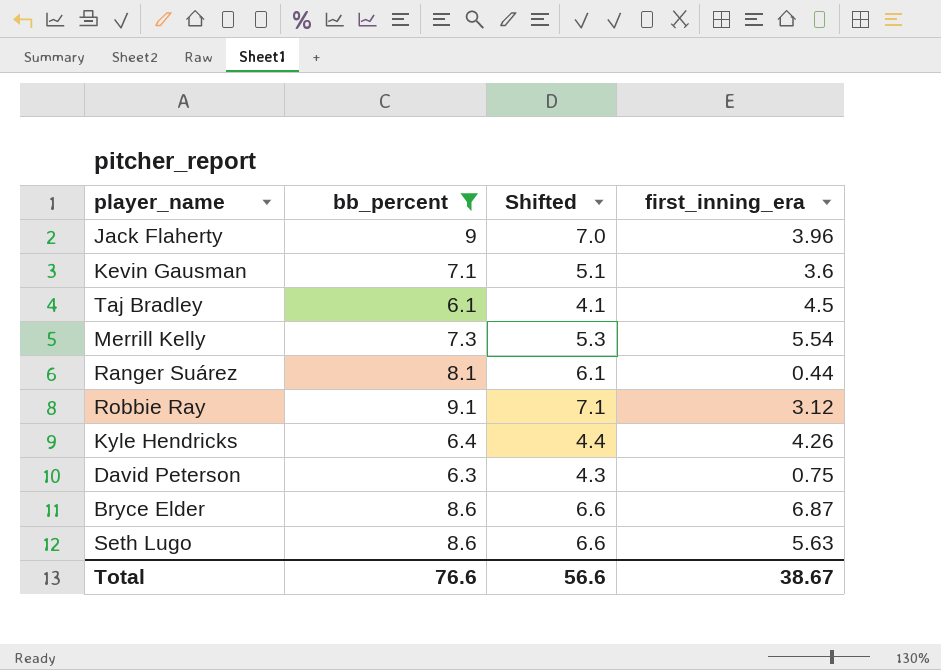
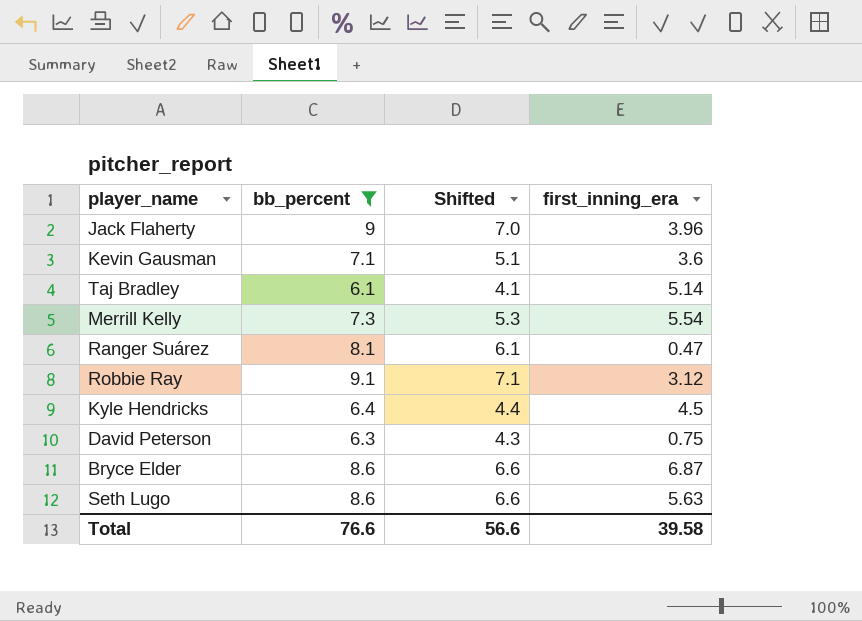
Taj Bradley | first_inning_era: 4.5 -> 5.14
Ranger Suárez | first_inning_era: 0.44 -> 0.47
Kyle Hendricks | first_inning_era: 4.26 -> 4.5
Total | first_inning_era: 38.67 -> 39.58

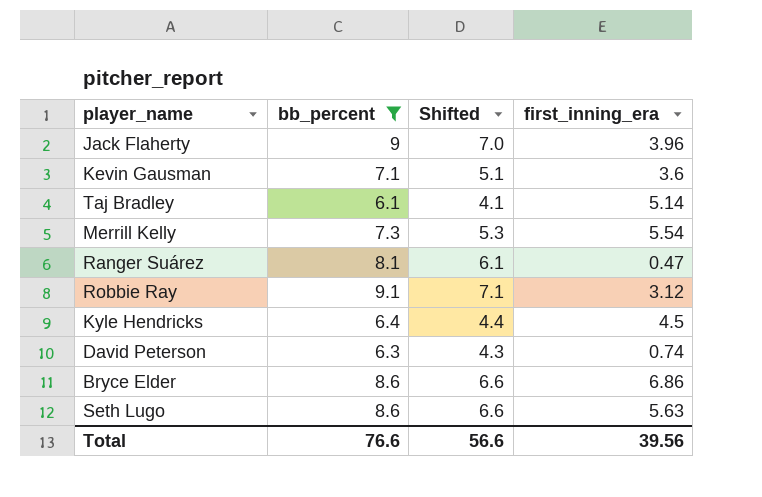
David Peterson | first_inning_era: 0.75 -> 0.74
Bryce Elder | first_inning_era: 6.87 -> 6.86
Total | first_inning_era: 39.58 -> 39.56

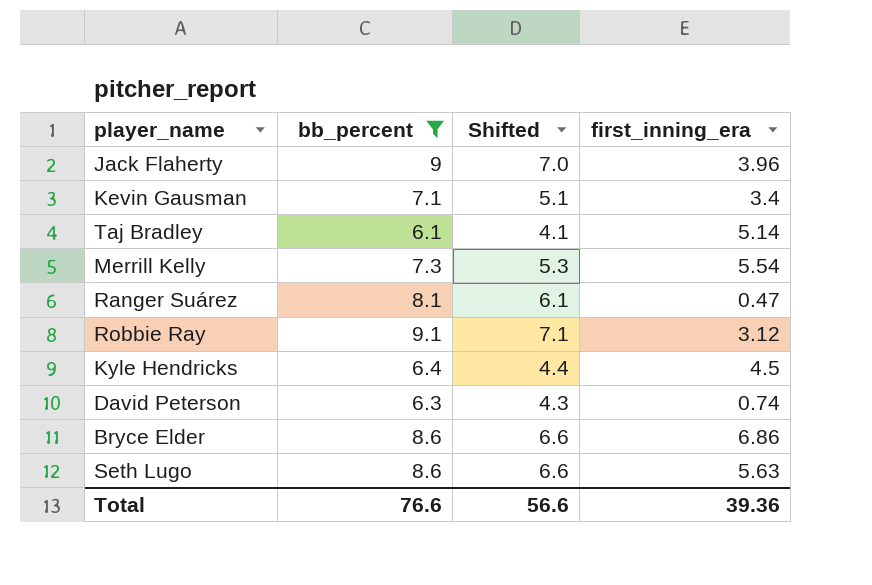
Kevin Gausman | first_inning_era: 3.6 -> 3.4
Total | first_inning_era: 39.56 -> 39.36

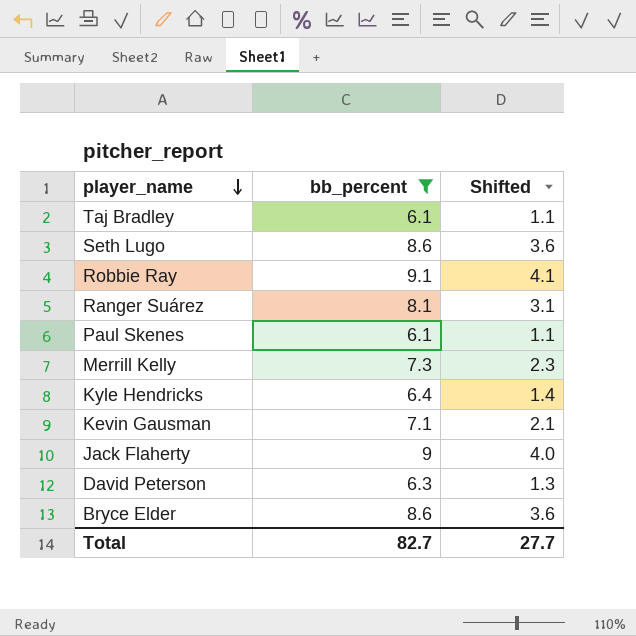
row order: none -> player_name descending
column first_inning_era | position: 4 -> none
column Shifted | formula: [bb_percent] - 2 -> [bb_percent] - 5
row Paul Skenes: none -> 6.1 | 1.1
Total | bb_percent: 76.6 -> 82.7
Total | Shifted: 56.6 -> 27.7

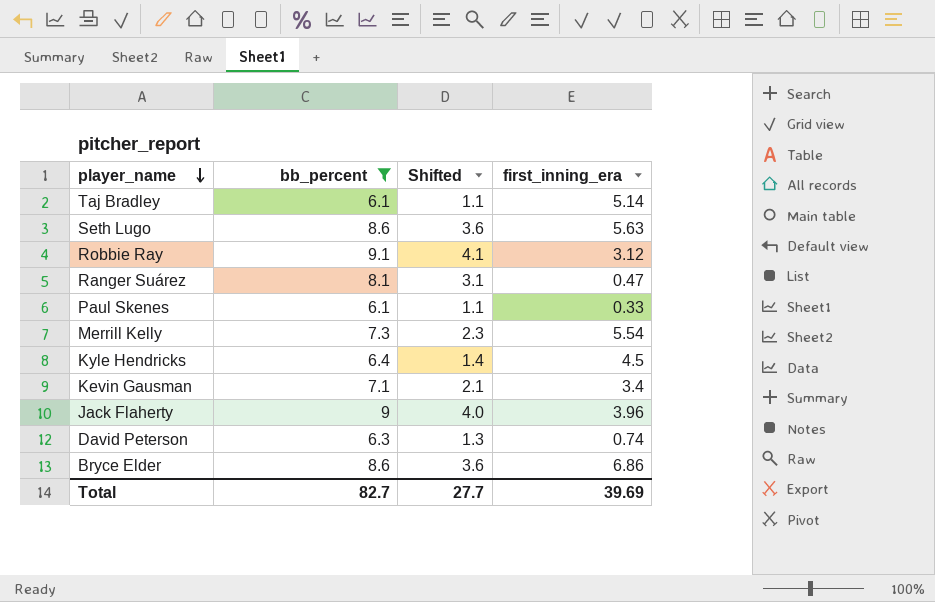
column first_inning_era | position: none -> 4

